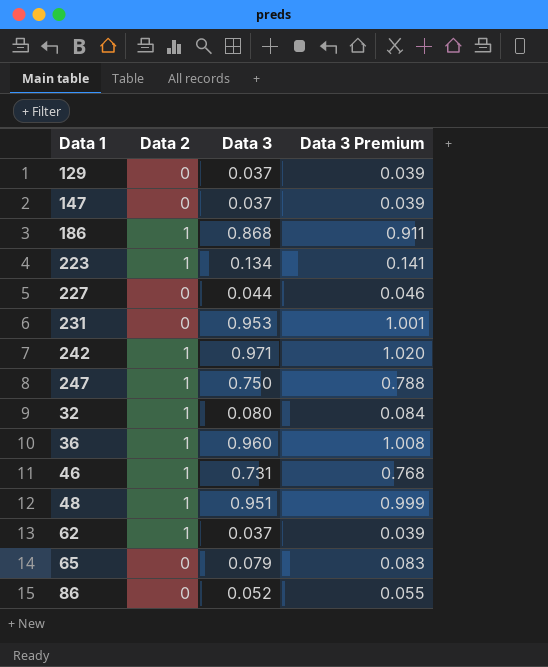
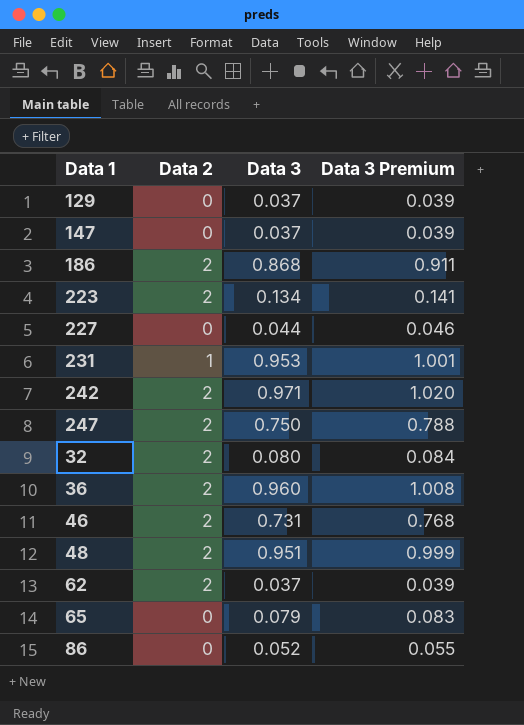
186 | Data 2: 1 -> 2
223 | Data 2: 1 -> 2
231 | Data 2: 0 -> 1
242 | Data 2: 1 -> 2
247 | Data 2: 1 -> 2
32 | Data 2: 1 -> 2
36 | Data 2: 1 -> 2
46 | Data 2: 1 -> 2
48 | Data 2: 1 -> 2
62 | Data 2: 1 -> 2

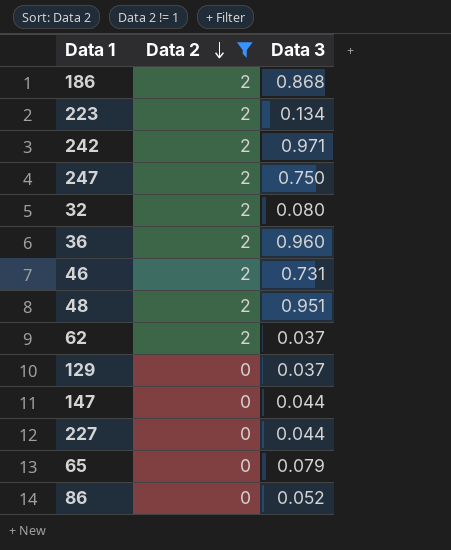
filter: none -> Data 2 != 1
row order: none -> Data 2 descending
column Data 3 Premium | formula: [Data 3] * 1.05 -> none
147 | Data 3: 0.037 -> 0.044

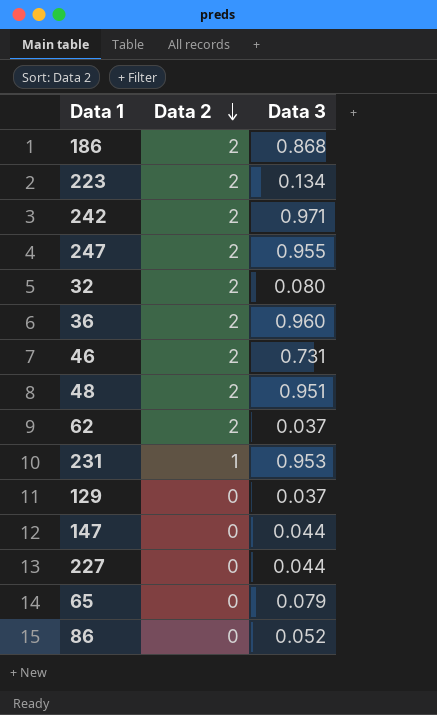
filter: Data 2 != 1 -> none
247 | Data 3: 0.750 -> 0.955

